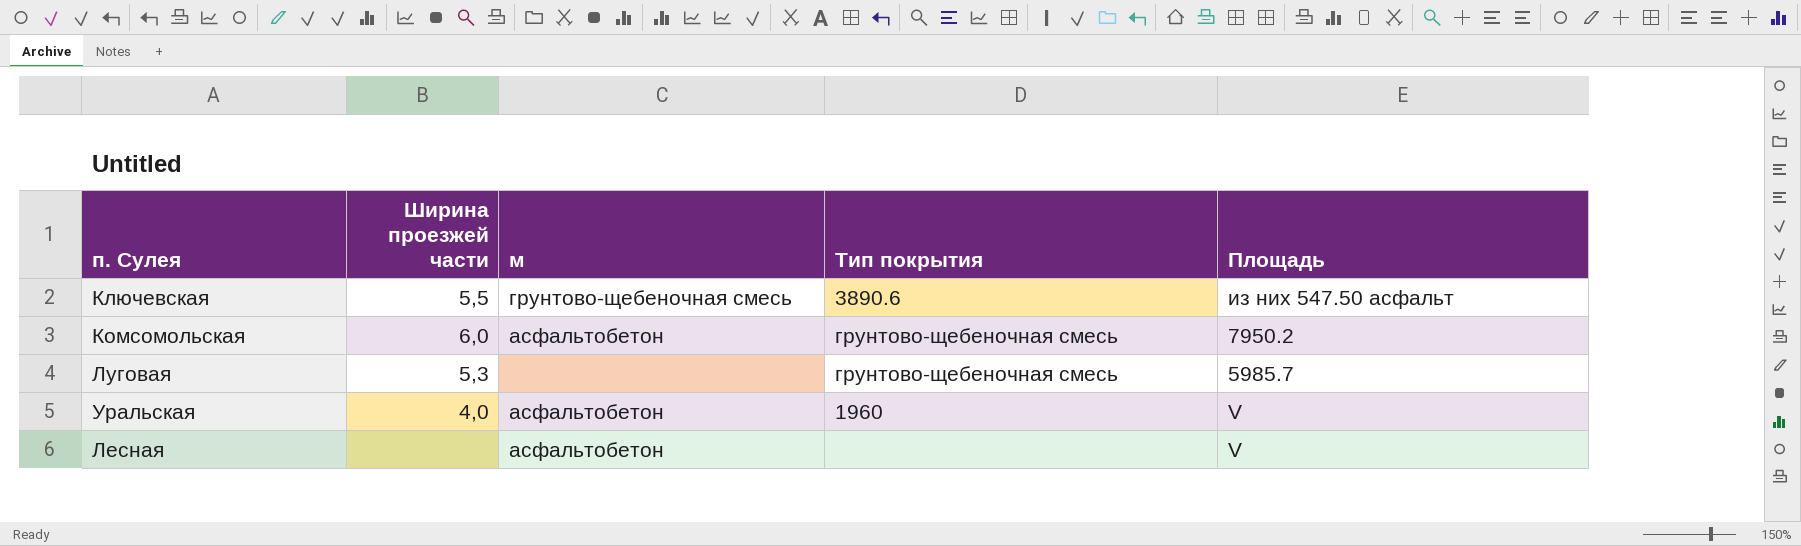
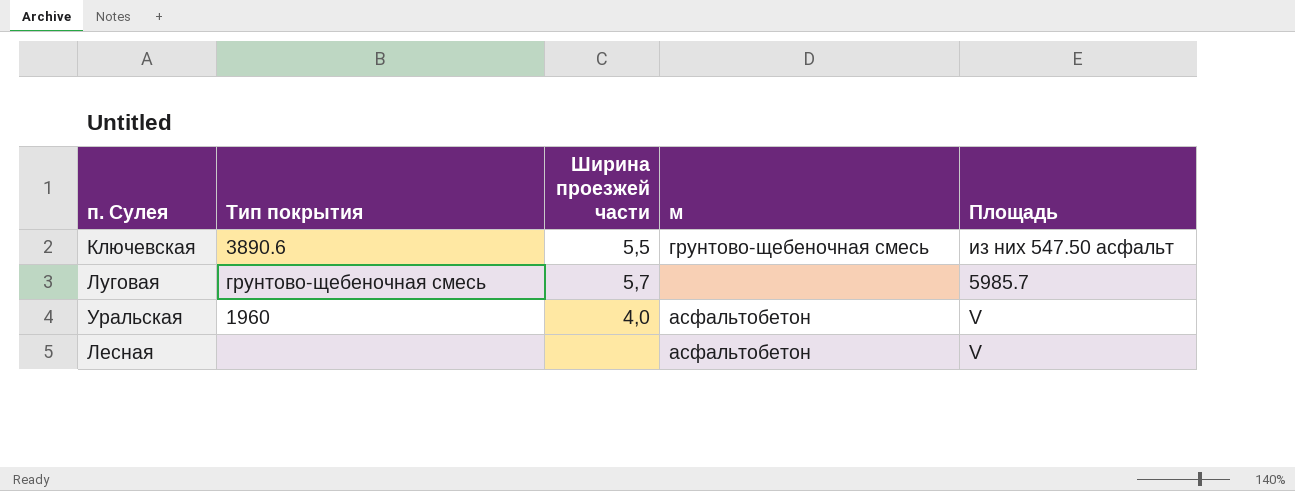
column Тип покрытия | position: 4 -> 2
row Комсомольская: 6,0 | асфальтобетон | грунтово-щебеночная смесь | 7950.2 -> none
Луговая | Ширина проезжей части: 5,3 -> 5,7

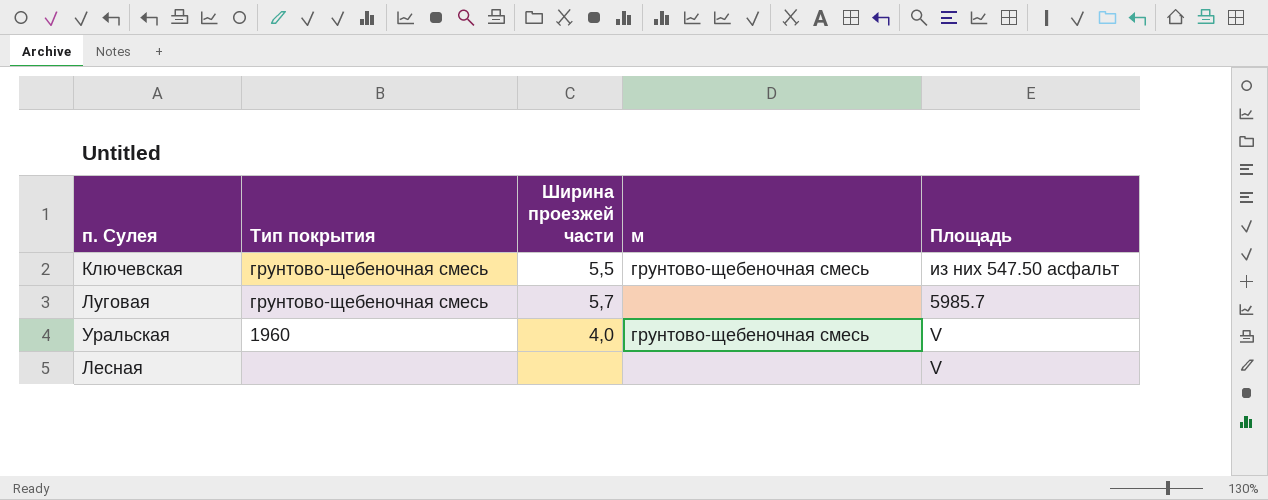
Ключевская | Тип покрытия: 3890.6 -> грунтово-щебеночная смесь
Уральская | м: асфальтобетон -> грунтово-щебеночная смесь
Лесная | м: асфальтобетон -> none

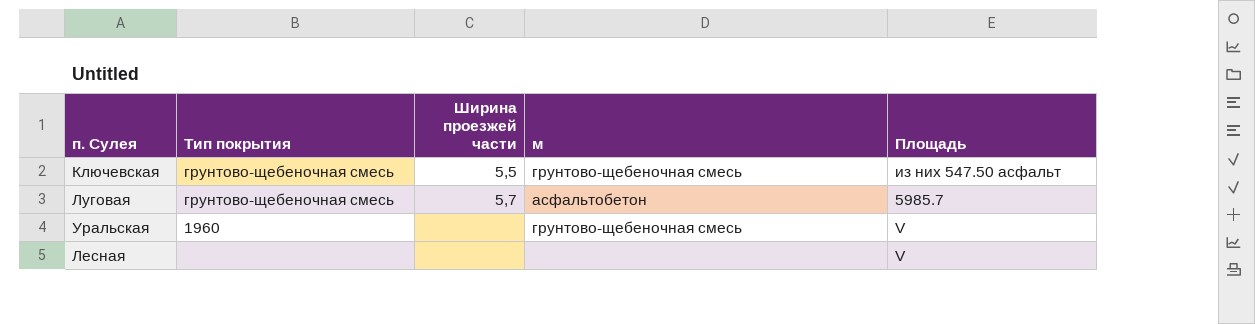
Луговая | м: none -> асфальтобетон
Уральская | Ширина проезжей части: 4,0 -> none

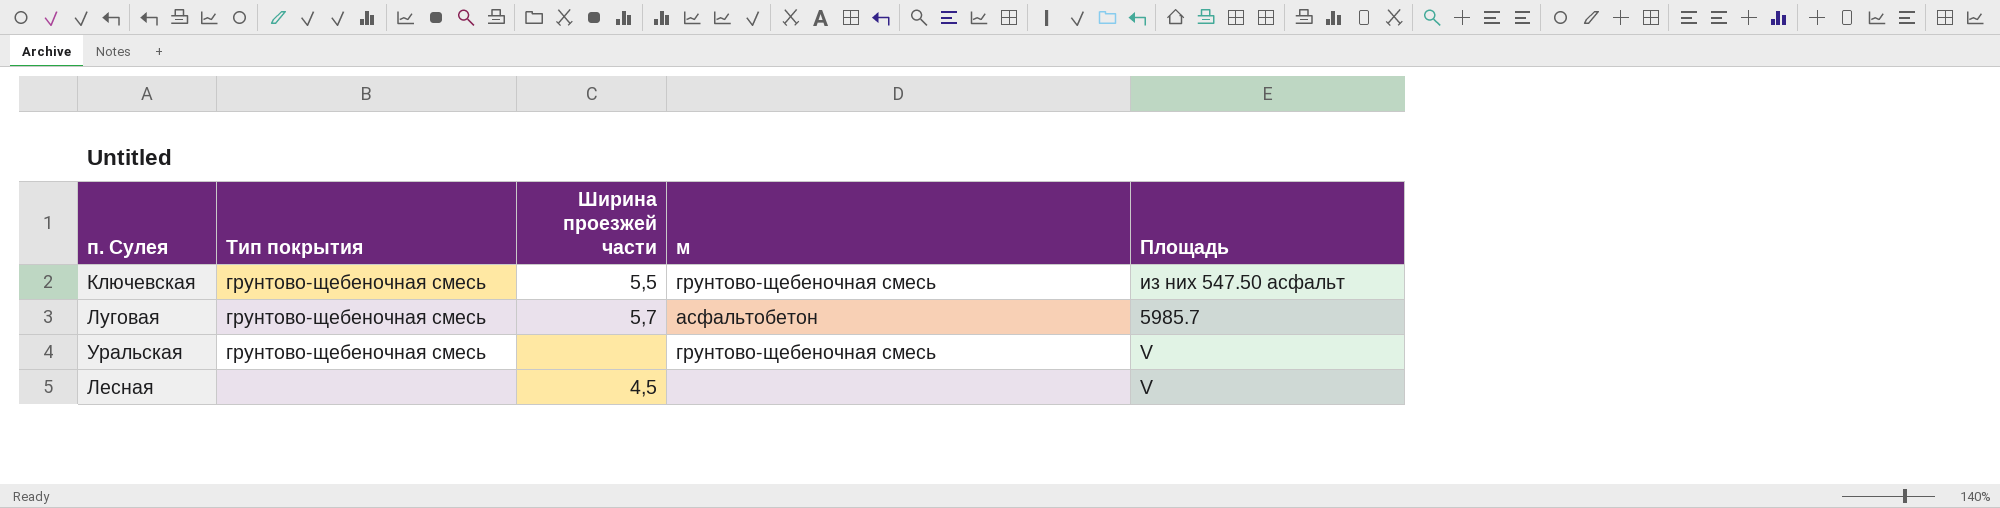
Уральская | Тип покрытия: 1960 -> грунтово-щебеночная смесь
Лесная | Ширина проезжей части: none -> 4,5

